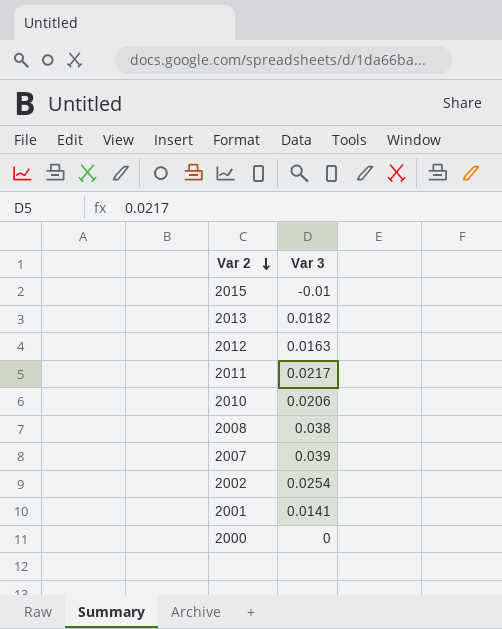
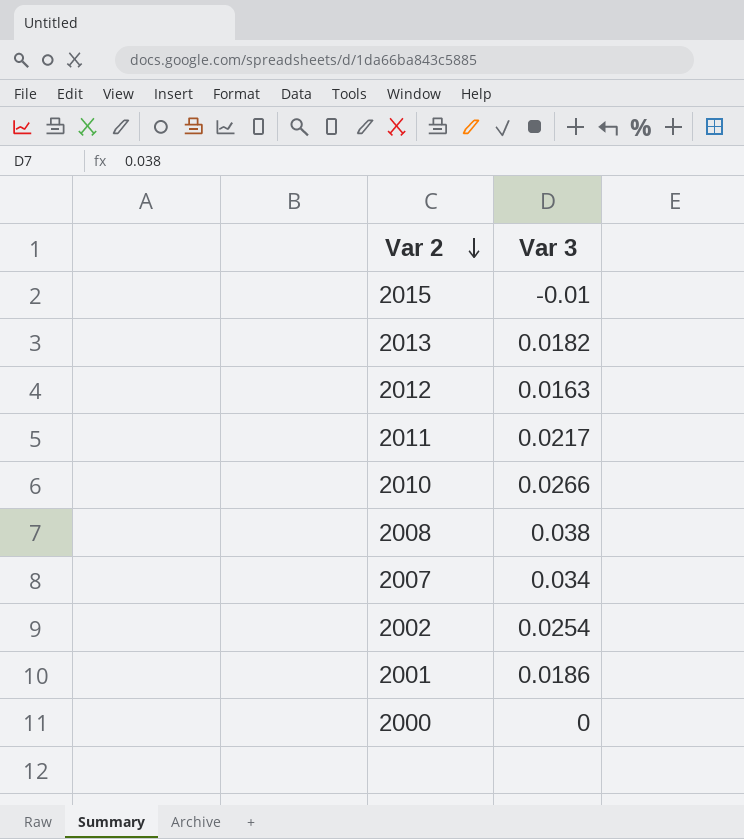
2010 | Var 3: 0.0206 -> 0.0266
2007 | Var 3: 0.039 -> 0.034
2001 | Var 3: 0.0141 -> 0.0186

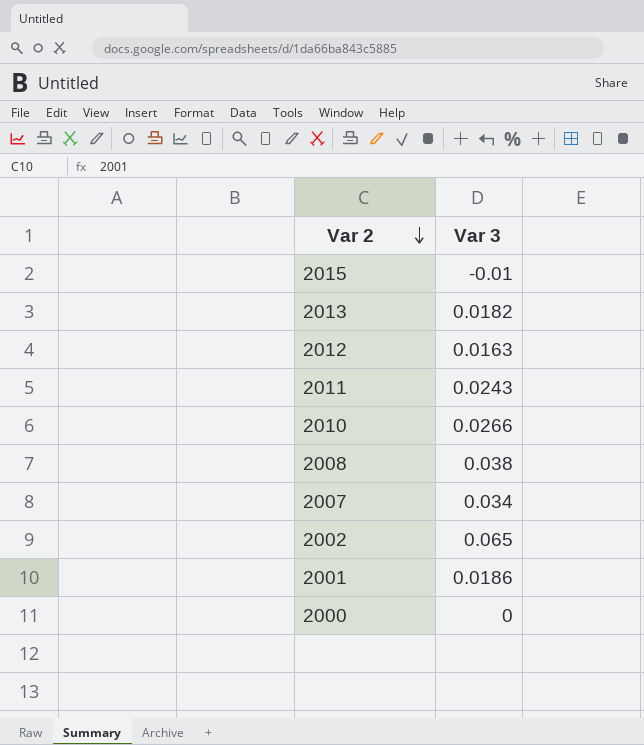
2011 | Var 3: 0.0217 -> 0.0243
2002 | Var 3: 0.0254 -> 0.065

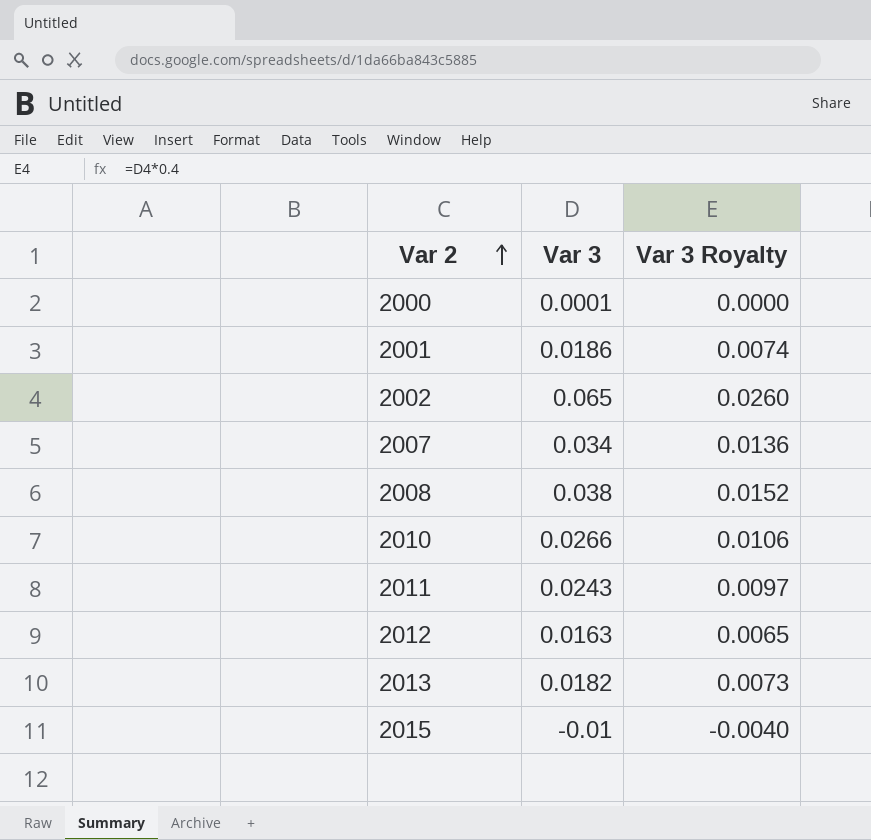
row order: Var 2 descending -> Var 2 ascending
column Var 3 Royalty | formula: none -> [Var 3] * 0.4
2000 | Var 3: 0 -> 0.0001

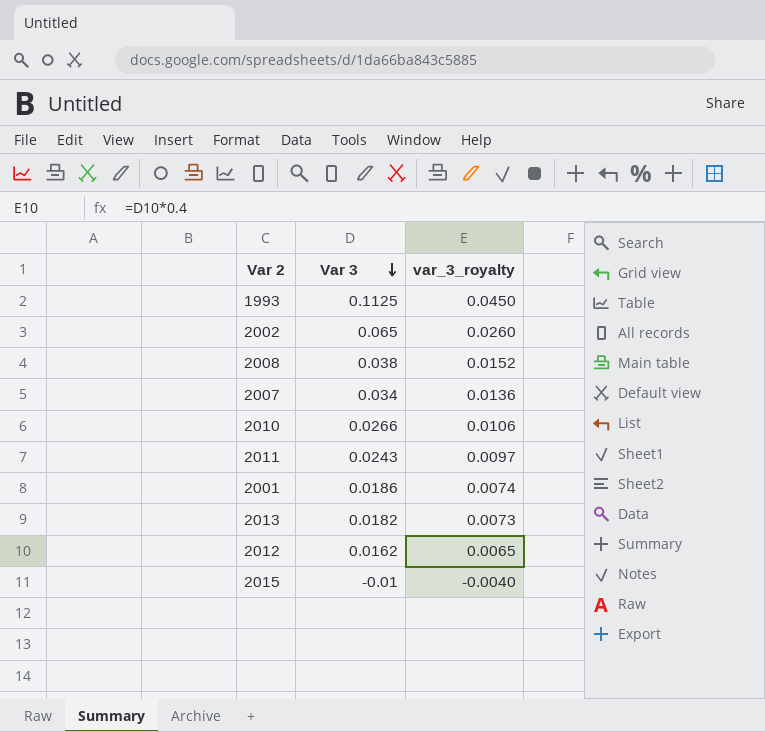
row order: Var 2 ascending -> Var 3 descending
column name: Var 3 Royalty -> var_3_royalty
row 2000: 0.0001 | 0.0000 -> none
row 1993: none -> 0.1125 | 0.0450
2012 | Var 3: 0.0163 -> 0.0162

